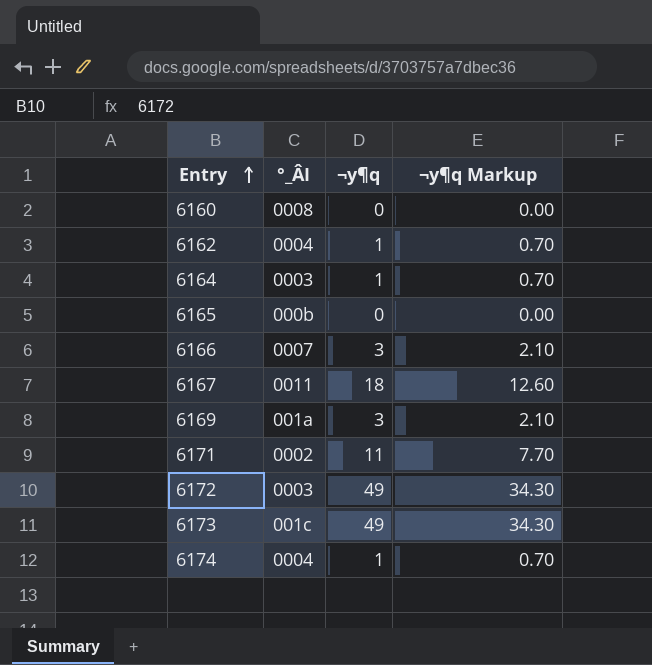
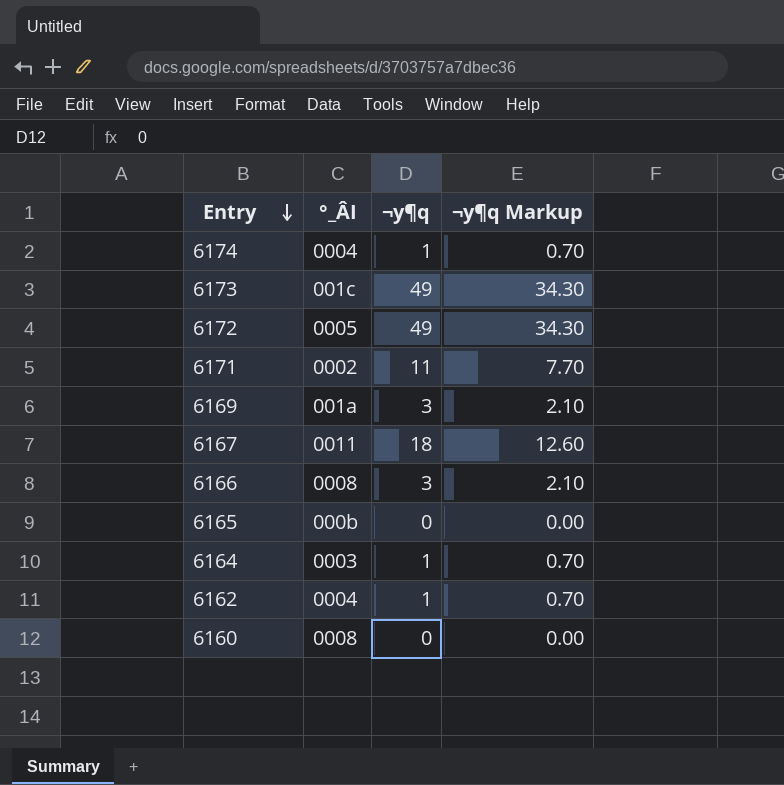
row order: Entry ascending -> Entry descending
6172 | °_ÂI: 0003 -> 0005
6166 | °_ÂI: 0007 -> 0008

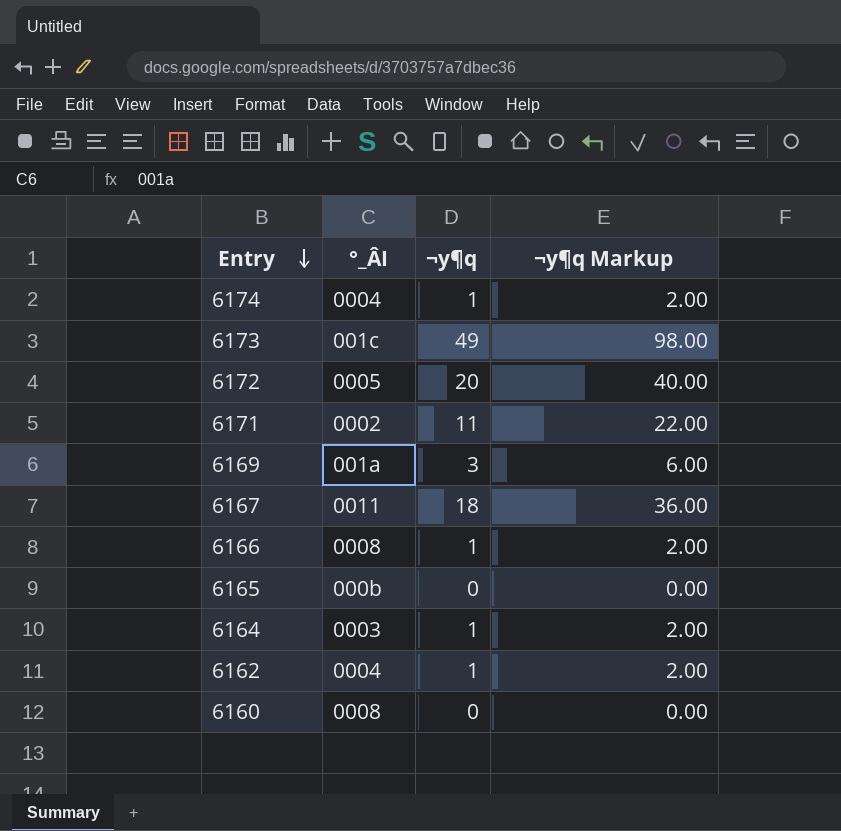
column ¬y¶q Markup | formula: [¬y¶q] * 0.7 -> [¬y¶q] * 2
6172 | ¬y¶q: 49 -> 20
6166 | ¬y¶q: 3 -> 1

